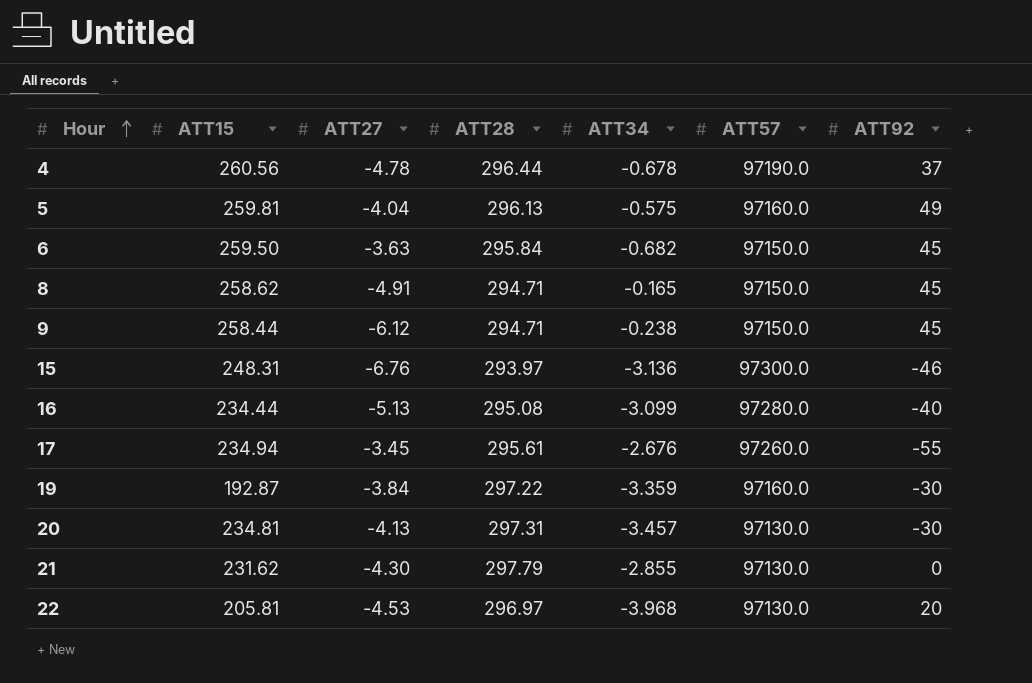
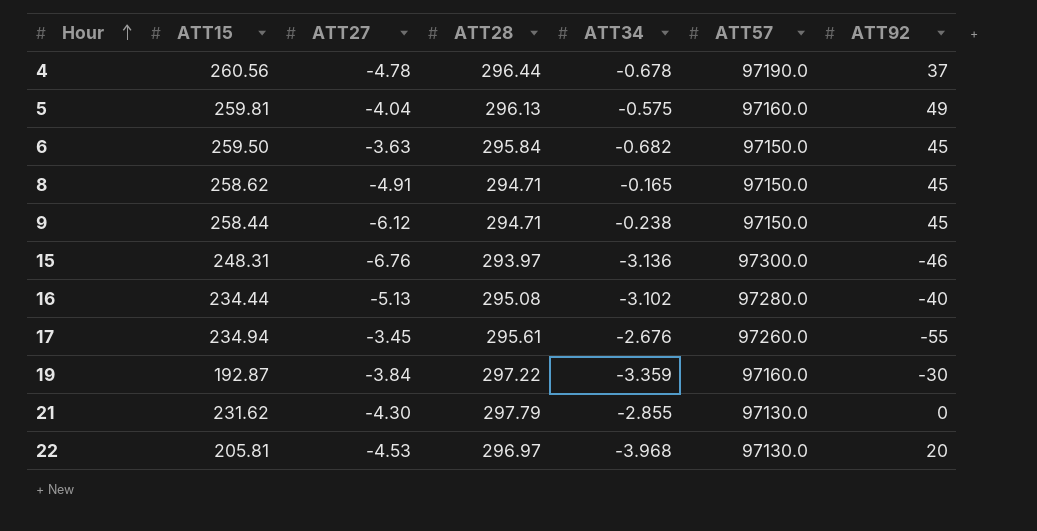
row 20: 234.81 | -4.13 | 297.31 | -3.457 | 97130.0 | -30 -> none
16 | ATT34: -3.099 -> -3.102

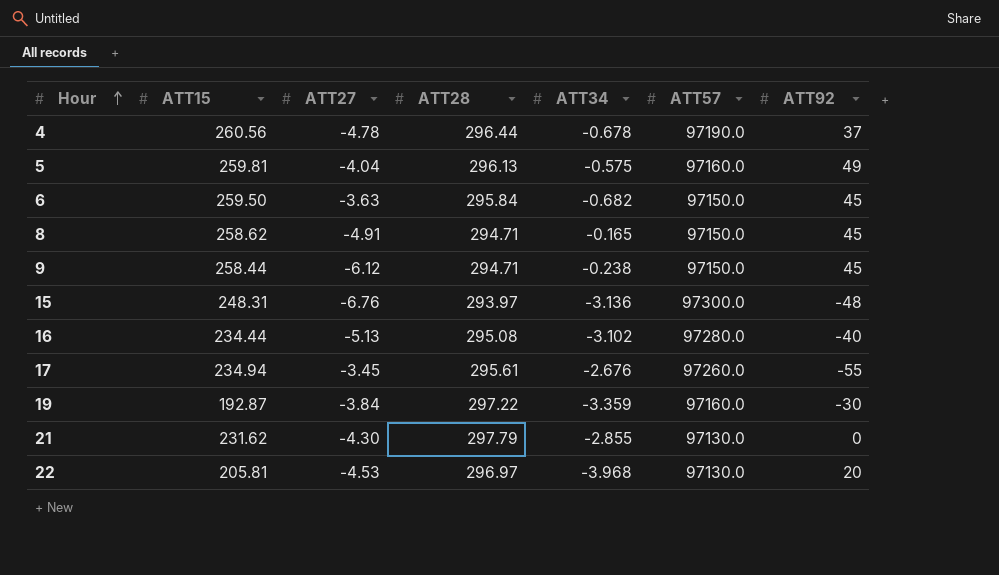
15 | ATT92: -46 -> -48

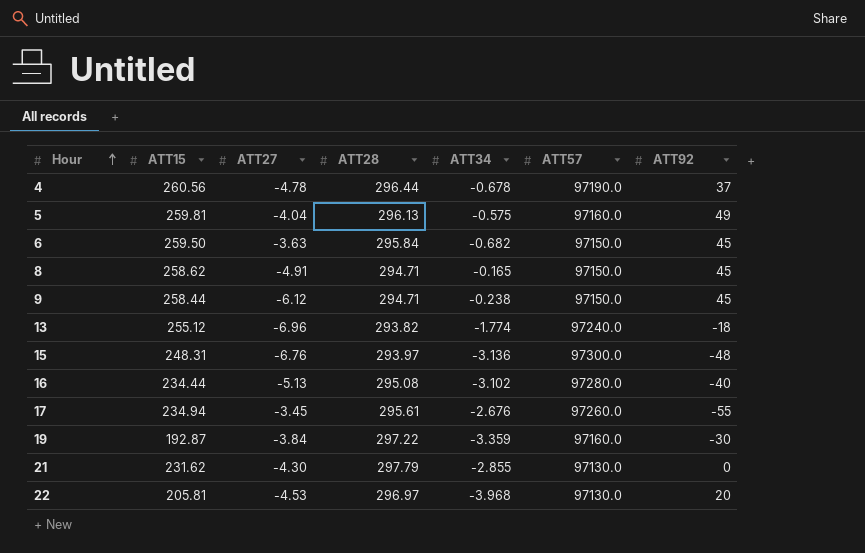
row 13: none -> 255.12 | -6.96 | 293.82 | -1.774 | 97240.0 | -18

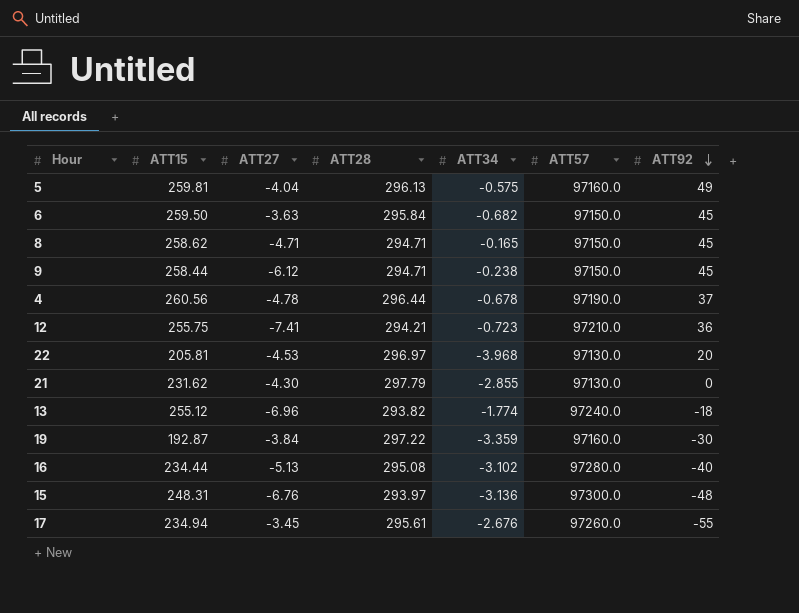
row order: Hour ascending -> ATT92 descending
8 | ATT27: -4.91 -> -4.71
row 12: none -> 255.75 | -7.41 | 294.21 | -0.723 | 97210.0 | 36

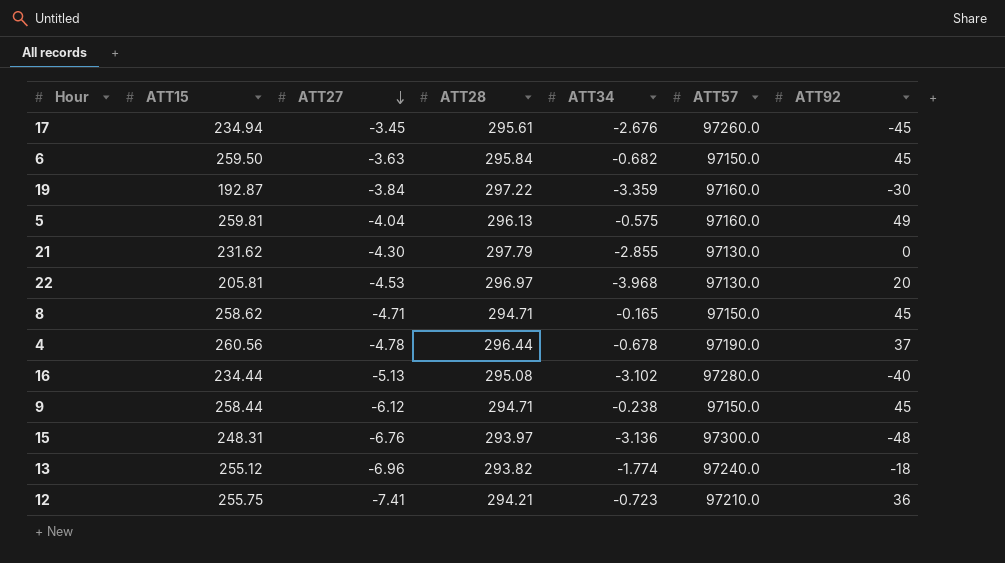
row order: ATT92 descending -> ATT27 descending
17 | ATT92: -55 -> -45

